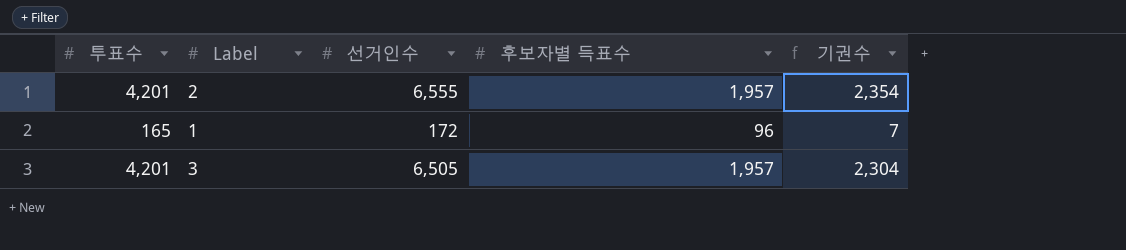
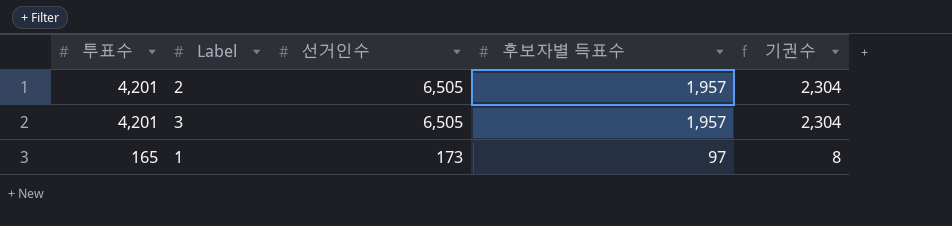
row order: none -> 투표수 descending
2 | 선거인수: 6,555 -> 6,505
2 | 기권수: 2,354 -> 2,304
1 | 선거인수: 172 -> 173
1 | 후보자별 득표수: 96 -> 97
1 | 기권수: 7 -> 8

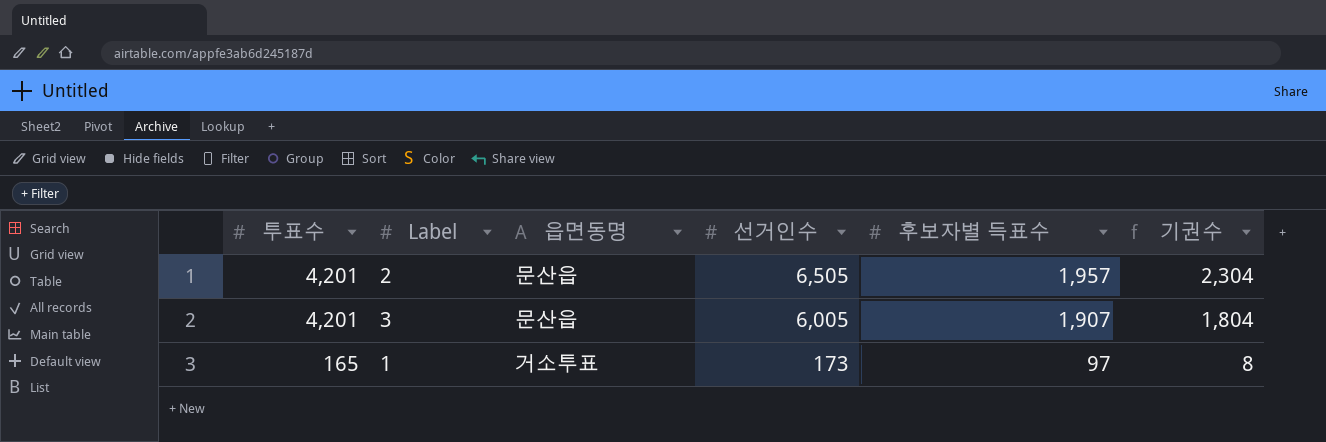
column 읍면동명 | position: none -> 3
3 | 선거인수: 6,505 -> 6,005
3 | 후보자별 득표수: 1,957 -> 1,907
3 | 기권수: 2,304 -> 1,804

